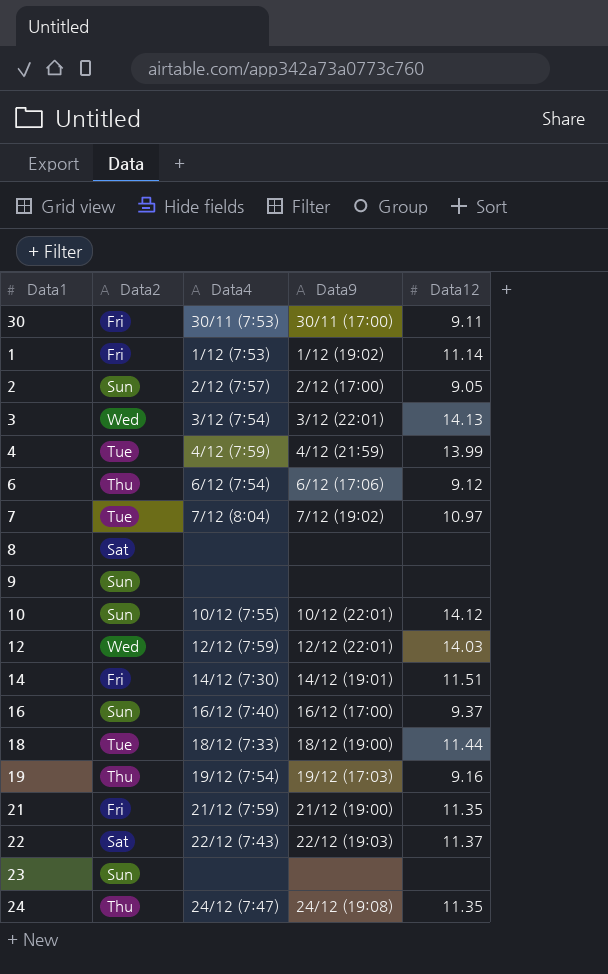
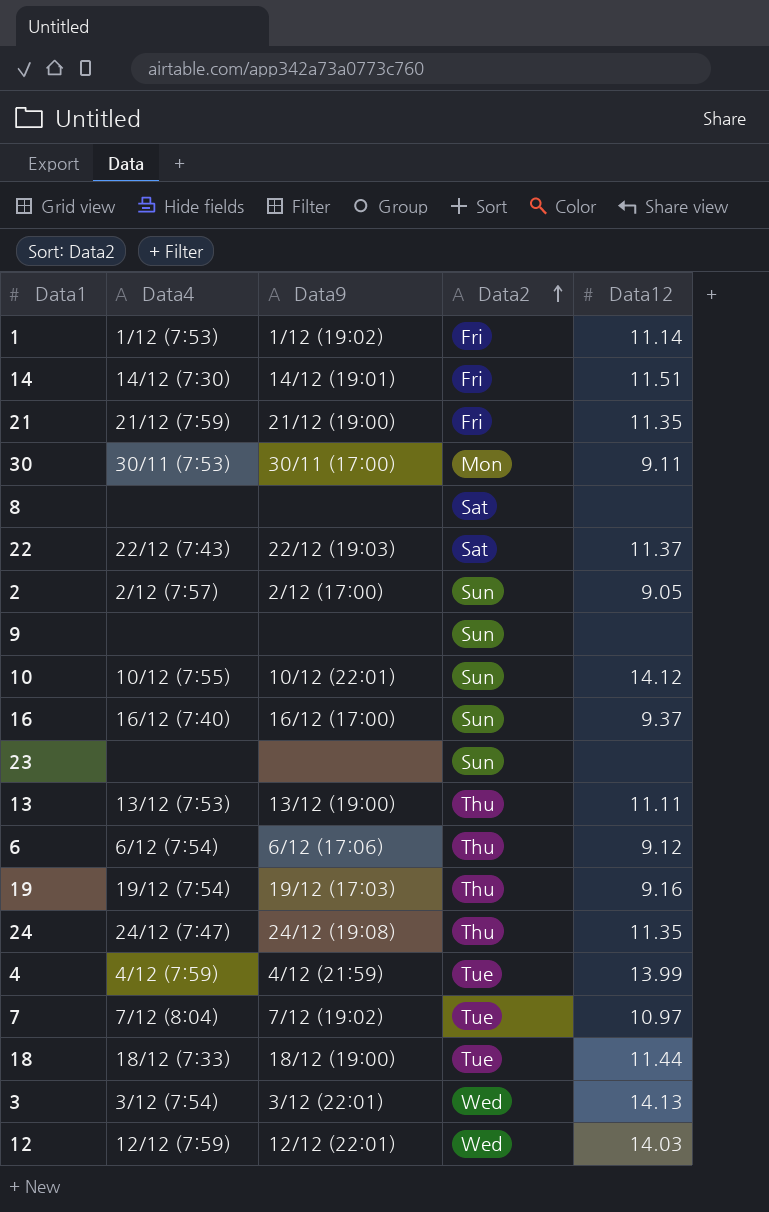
row order: none -> Data2 ascending
column Data2 | position: 2 -> 4
30 | Data2: Fri -> Mon
row 13: none -> 13/12 (7:53) | 13/12 (19:00) | Thu | 11.11

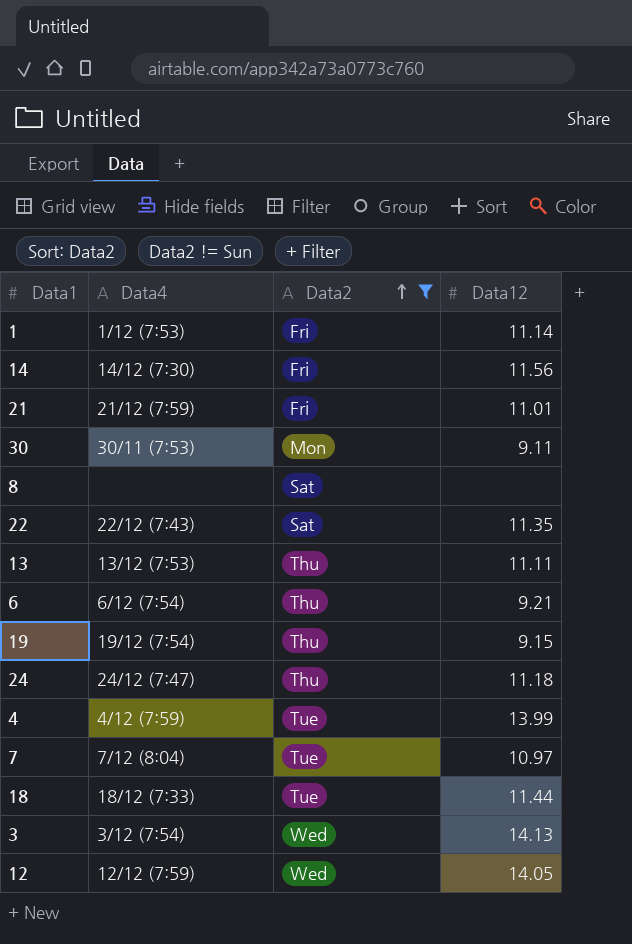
filter: none -> Data2 != Sun
column Data9 | position: 3 -> none
14 | Data12: 11.51 -> 11.56
21 | Data12: 11.35 -> 11.01
22 | Data12: 11.37 -> 11.35
6 | Data12: 9.12 -> 9.21
19 | Data12: 9.16 -> 9.15
24 | Data12: 11.35 -> 11.18
12 | Data12: 14.03 -> 14.05

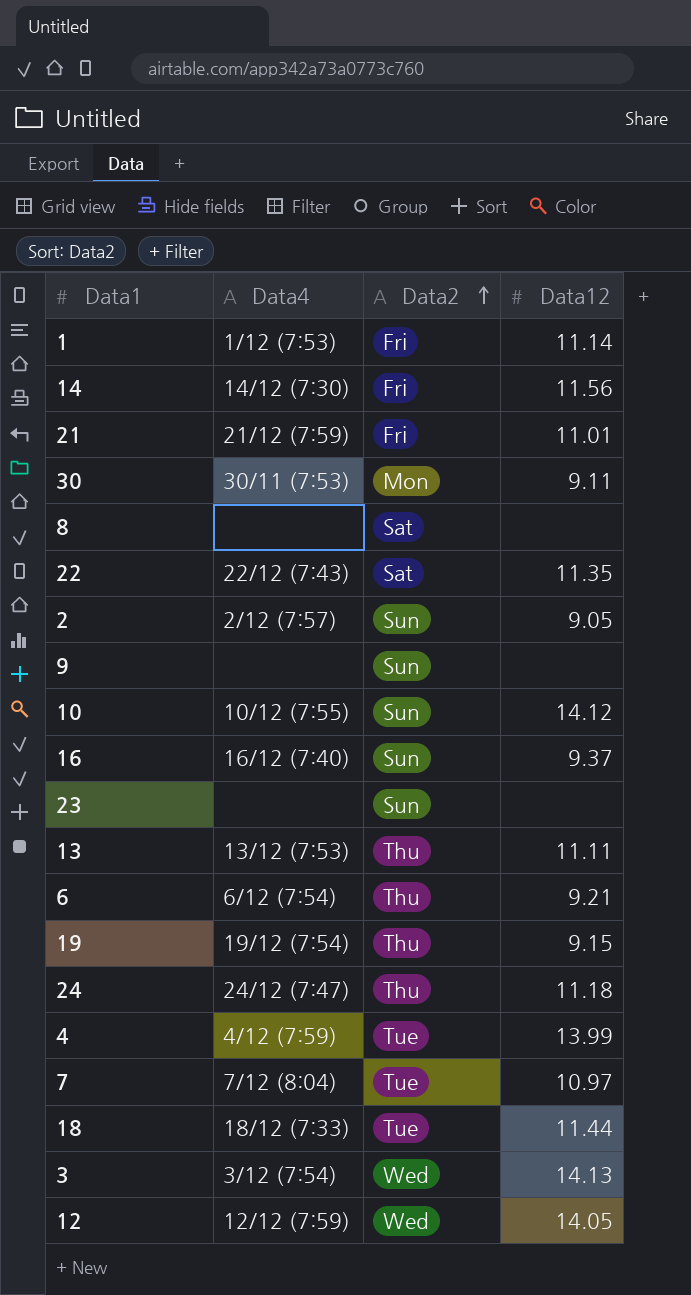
filter: Data2 != Sun -> none

